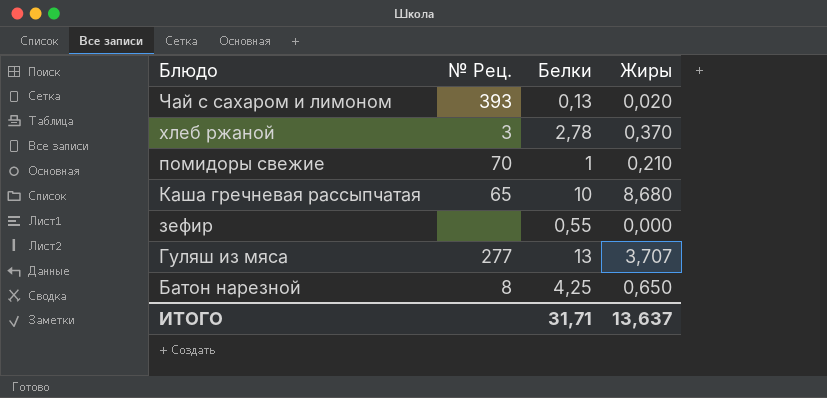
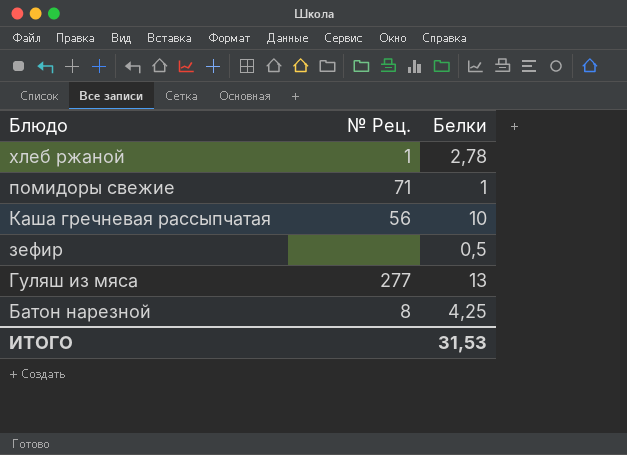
column Жиры | position: 4 -> none
row Чай с сахаром и лимоном: 393 | 0,13 | 0,020 -> none
хлеб ржаной | № Рец.: 3 -> 1
помидоры свежие | № Рец.: 70 -> 71
Каша гречневая рассыпчатая | № Рец.: 65 -> 56
зефир | Белки: 0,55 -> 0,5
ИТОГО | Белки: 31,71 -> 31,53

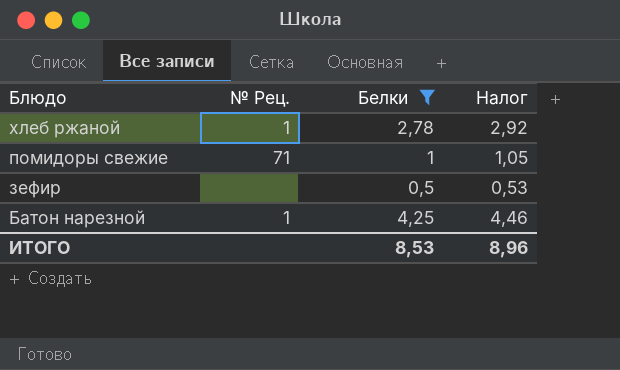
filter: none -> Белки <= 4,25
column Налог | formula: none -> [Белки] * 1,05
Батон нарезной | № Рец.: 8 -> 1
ИТОГО | Белки: 31,53 -> 8,53

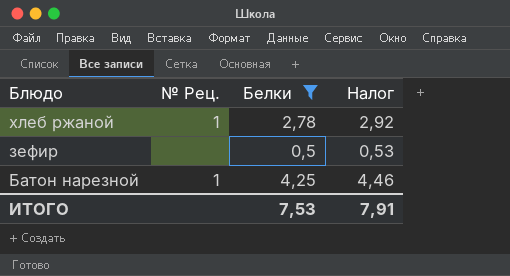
row помидоры свежие: 71 | 1 | 1,05 -> none
ИТОГО | Белки: 8,53 -> 7,53
ИТОГО | Налог: 8,96 -> 7,91

